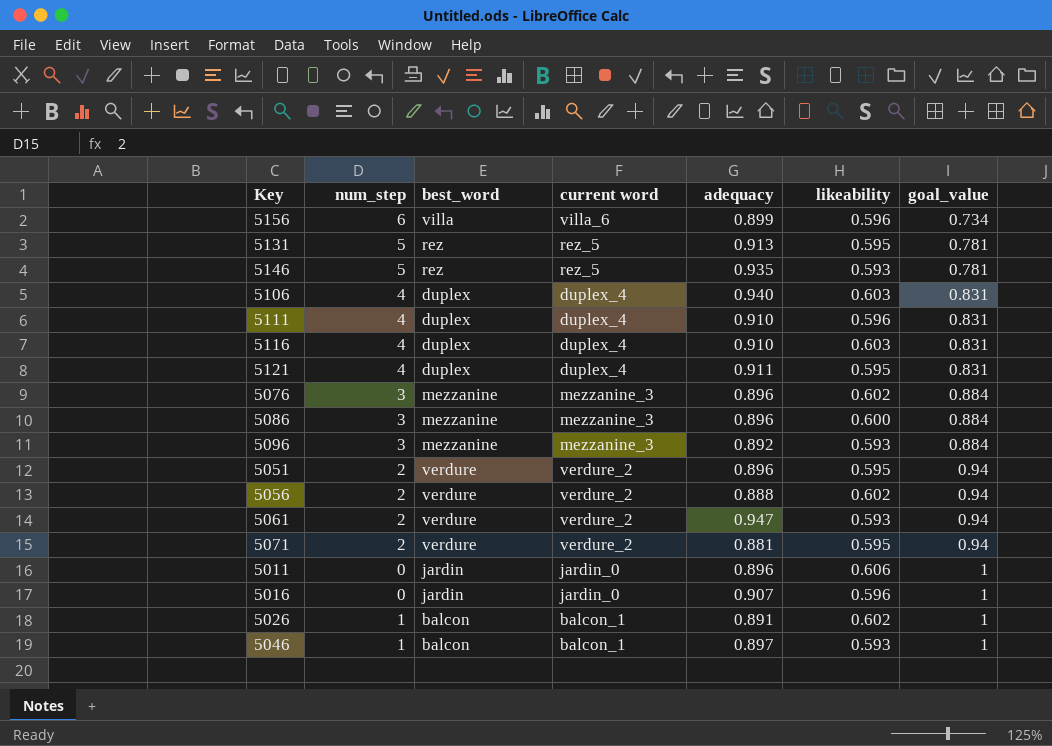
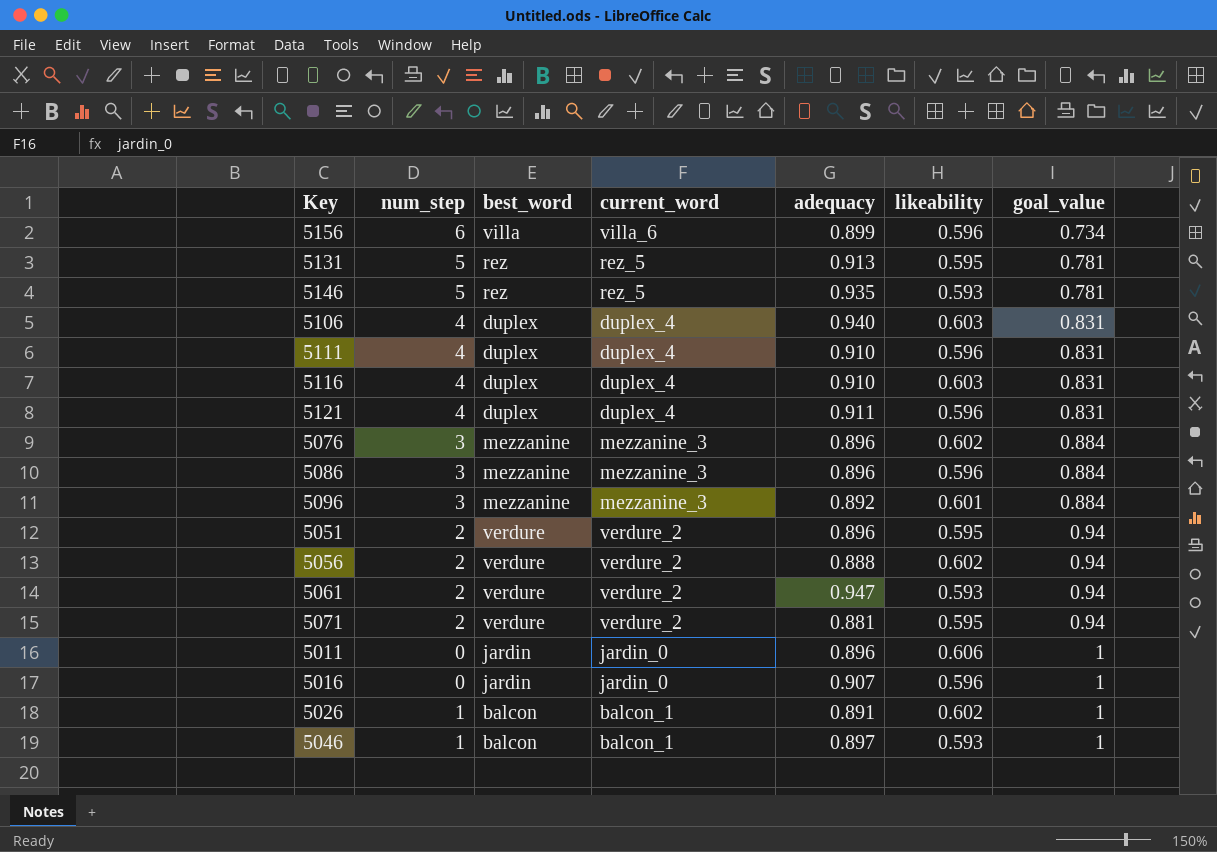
column name: current word -> current_word
5121 | likeability: 0.595 -> 0.596
5086 | likeability: 0.600 -> 0.596
5096 | likeability: 0.593 -> 0.601

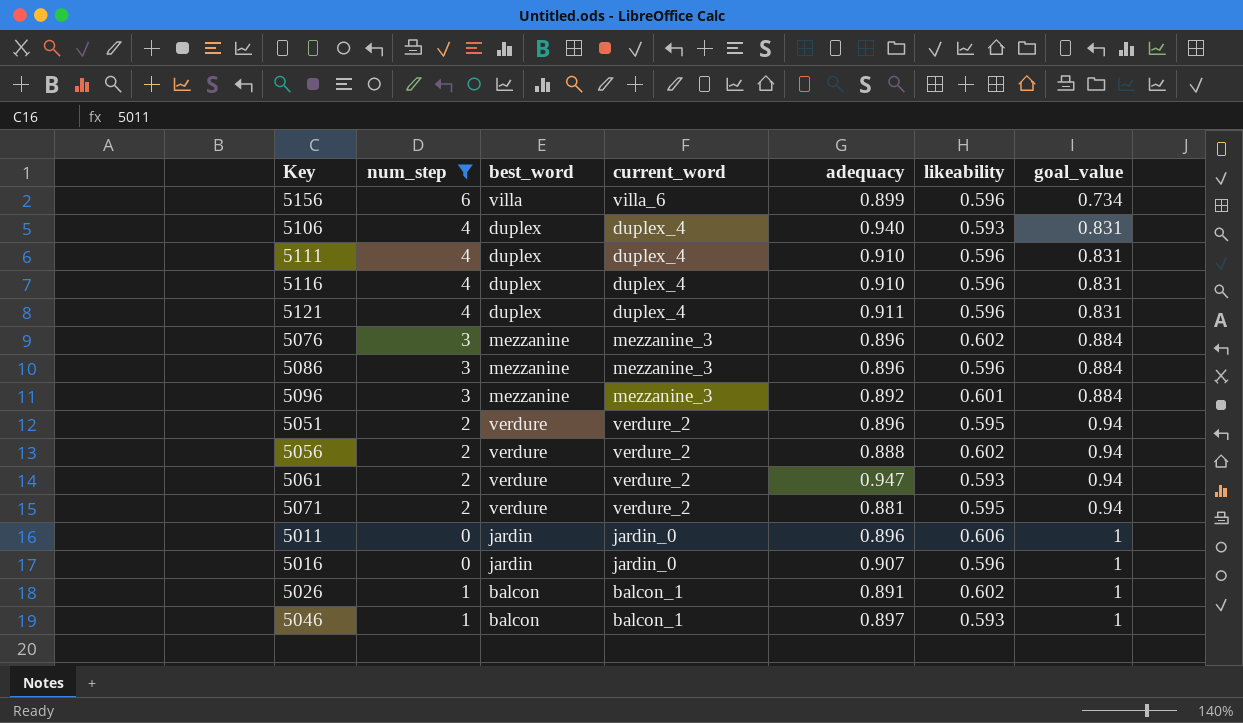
filter: none -> num_step != 5
5106 | likeability: 0.603 -> 0.593
5116 | likeability: 0.603 -> 0.596

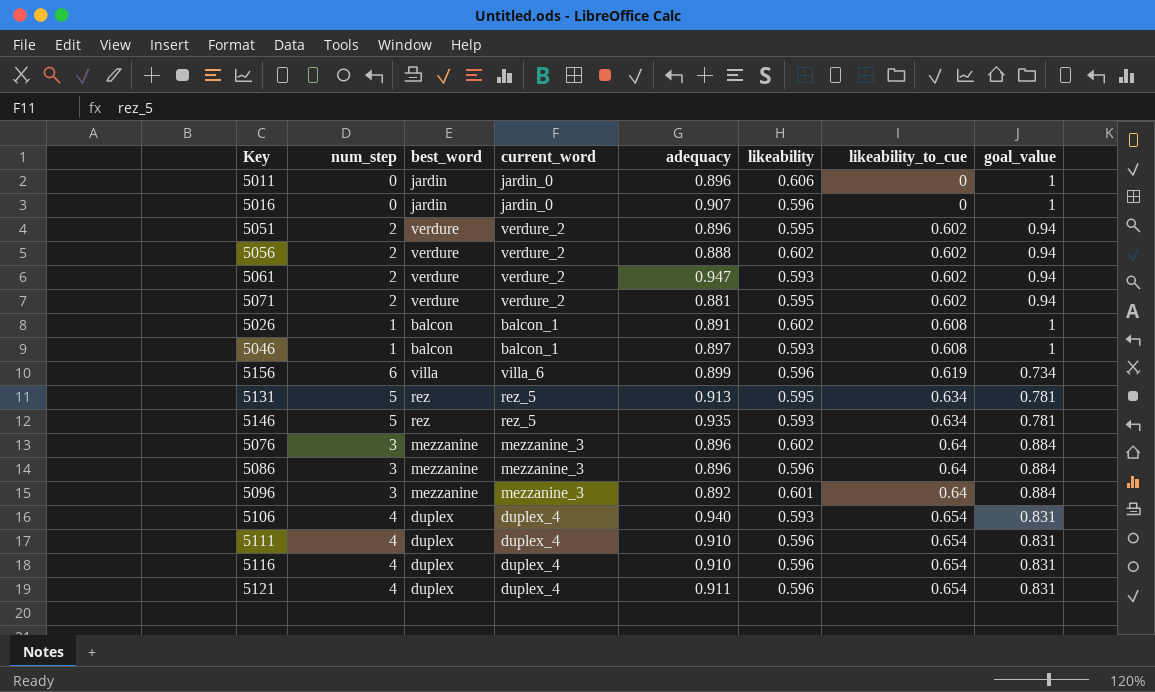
filter: num_step != 5 -> none
row order: goal_value ascending -> likeability_to_cue ascending
column likeability_to_cue | position: none -> 7

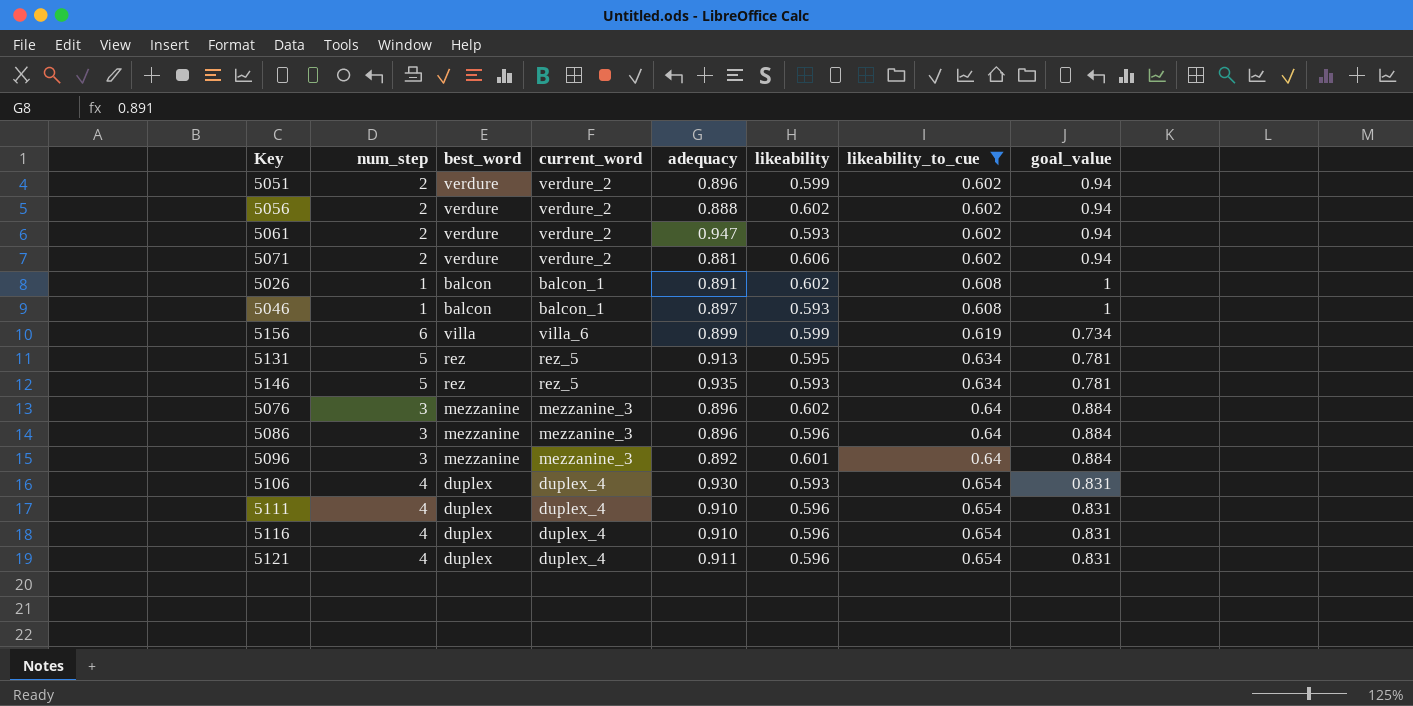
filter: none -> likeability_to_cue != 0
5051 | likeability: 0.595 -> 0.599
5071 | likeability: 0.595 -> 0.606
5156 | likeability: 0.596 -> 0.599
5106 | adequacy: 0.940 -> 0.930

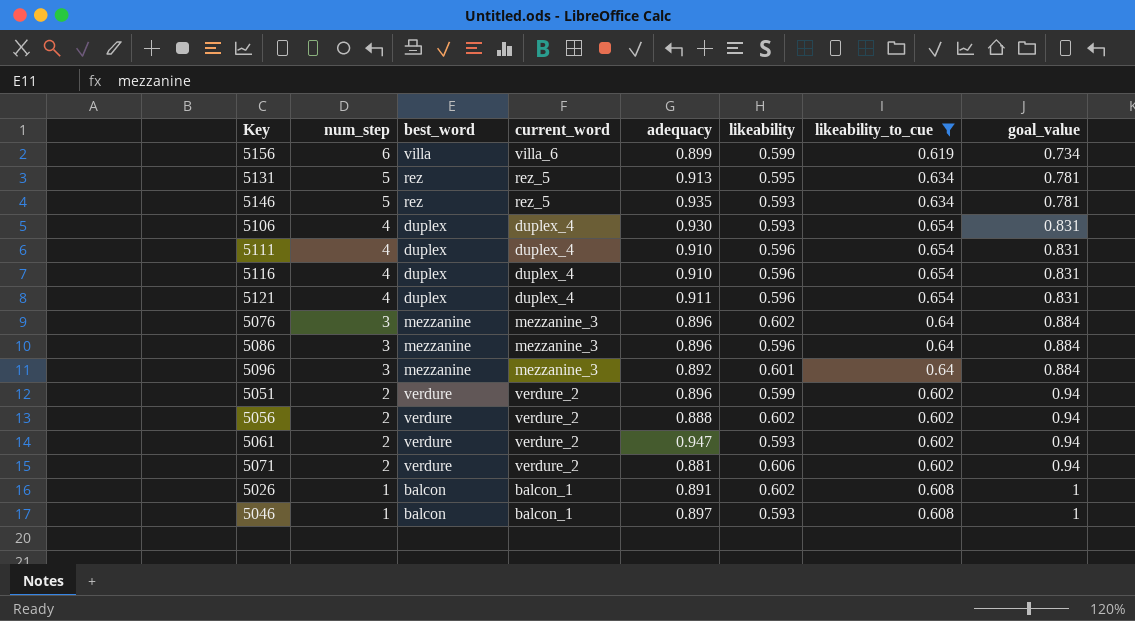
row order: likeability_to_cue ascending -> num_step descending

